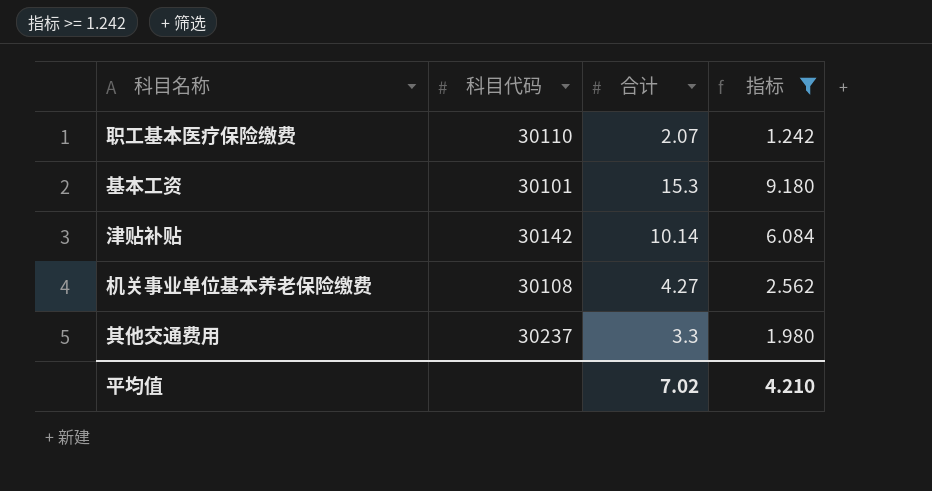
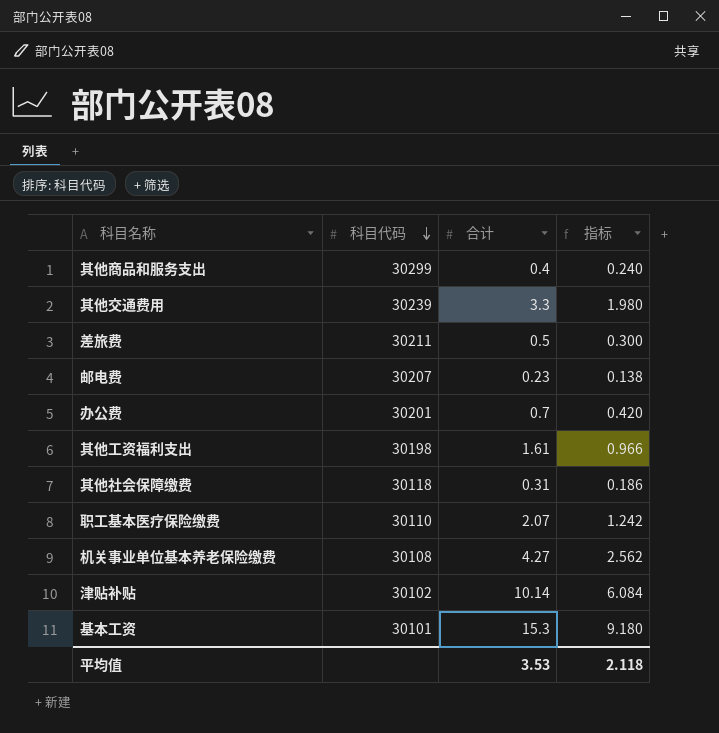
filter: 指标 >= 1.242 -> none
row order: none -> 科目代码 descending
其他交通费用 | 科目代码: 30237 -> 30239
津贴补贴 | 科目代码: 30142 -> 30102
平均值 | 合计: 7.02 -> 3.53
平均值 | 指标: 4.210 -> 2.118

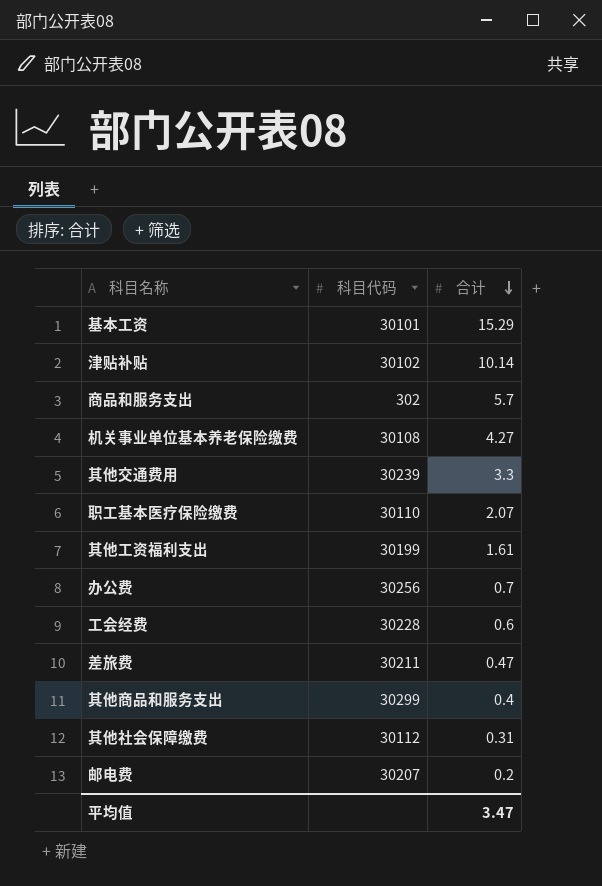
row order: 科目代码 descending -> 合计 descending
column 指标 | formula: [合计] * 0.6 -> none
基本工资 | 合计: 15.3 -> 15.29
row 商品和服务支出: none -> 302 | 5.7
其他工资福利支出 | 科目代码: 30198 -> 30199
办公费 | 科目代码: 30201 -> 30256
row 工会经费: none -> 30228 | 0.6
差旅费 | 合计: 0.5 -> 0.47
其他社会保障缴费 | 科目代码: 30118 -> 30112
邮电费 | 合计: 0.23 -> 0.2
平均值 | 合计: 3.53 -> 3.47

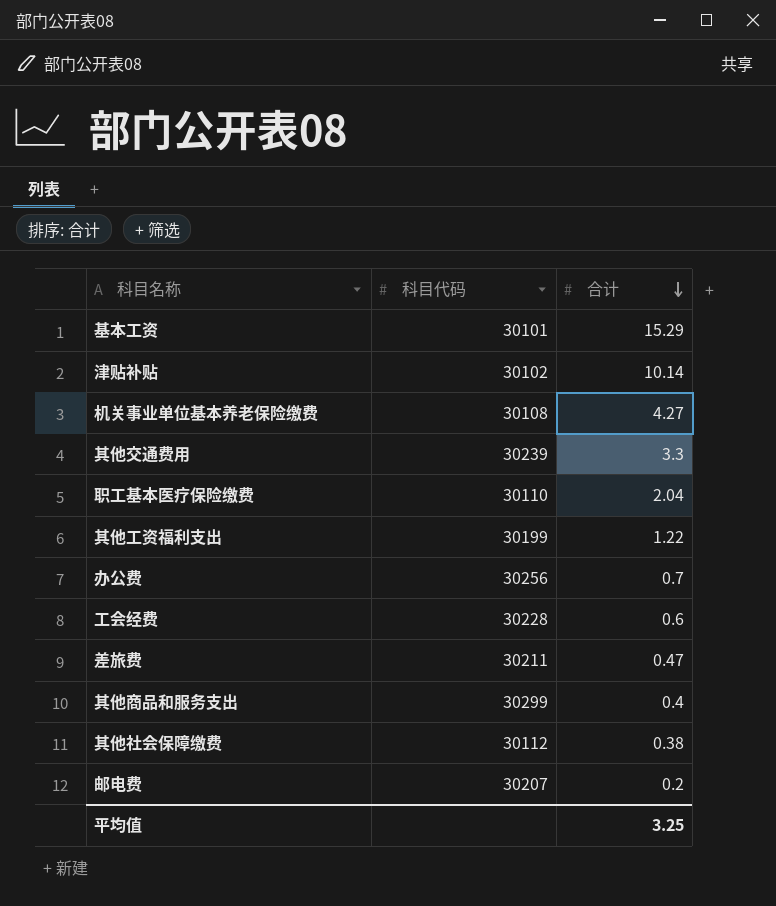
row 商品和服务支出: 302 | 5.7 -> none
职工基本医疗保险缴费 | 合计: 2.07 -> 2.04
其他工资福利支出 | 合计: 1.61 -> 1.22
其他社会保障缴费 | 合计: 0.31 -> 0.38
平均值 | 合计: 3.47 -> 3.25

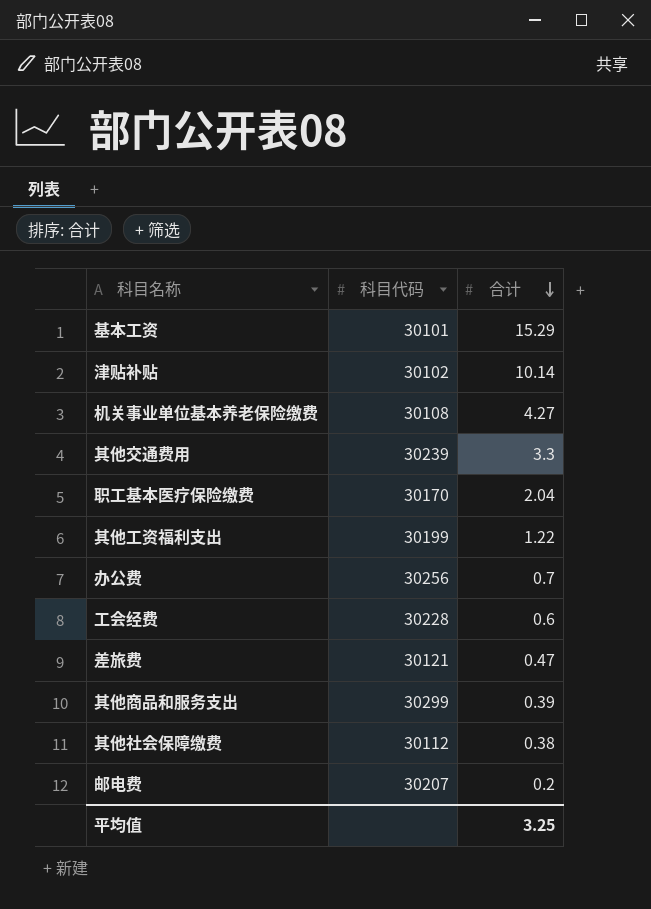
职工基本医疗保险缴费 | 科目代码: 30110 -> 30170
差旅费 | 科目代码: 30211 -> 30121
其他商品和服务支出 | 合计: 0.4 -> 0.39

